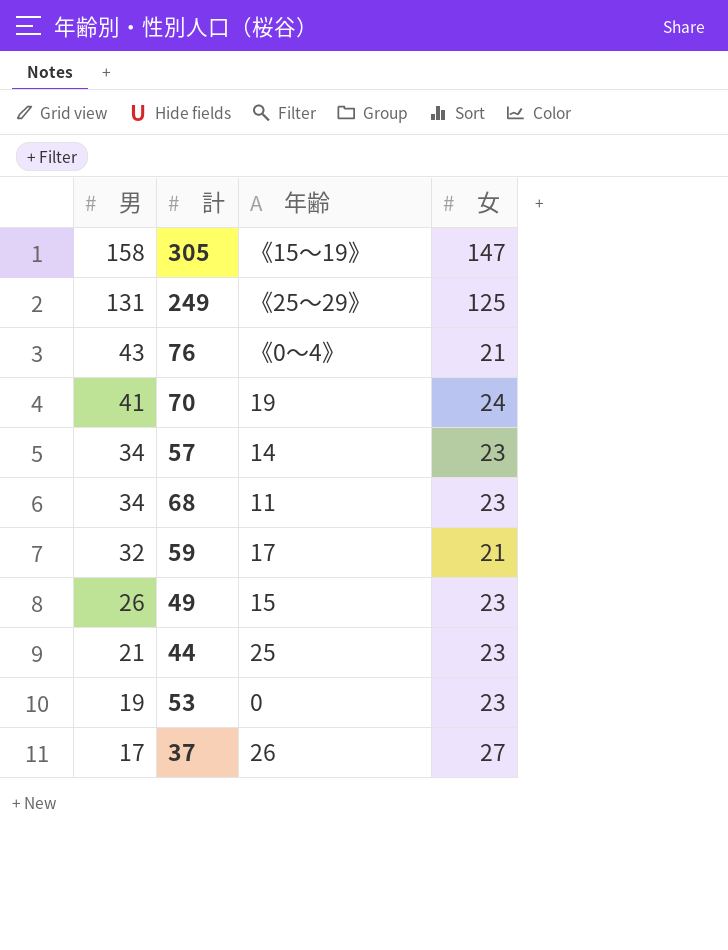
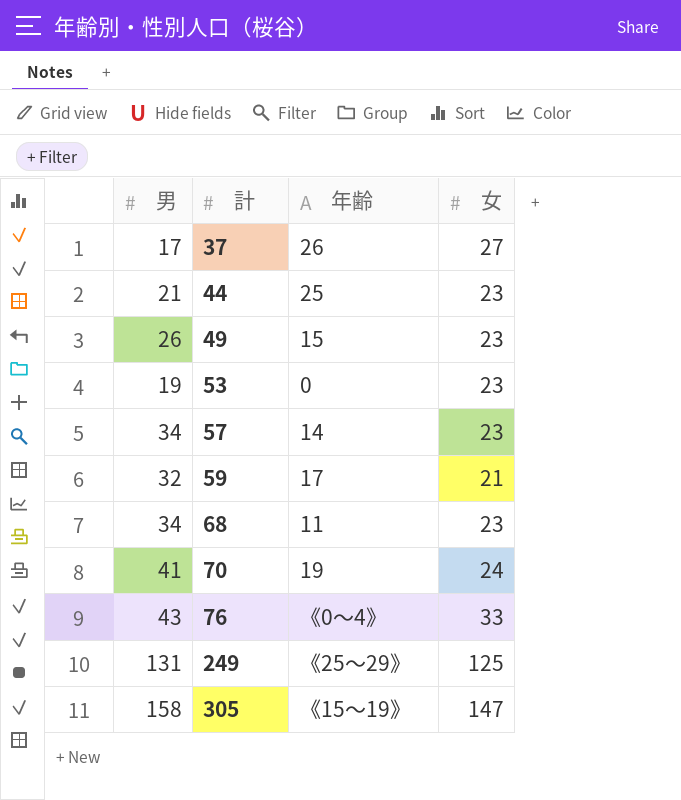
row order: 男 descending -> 計 ascending
76 | 女: 21 -> 33

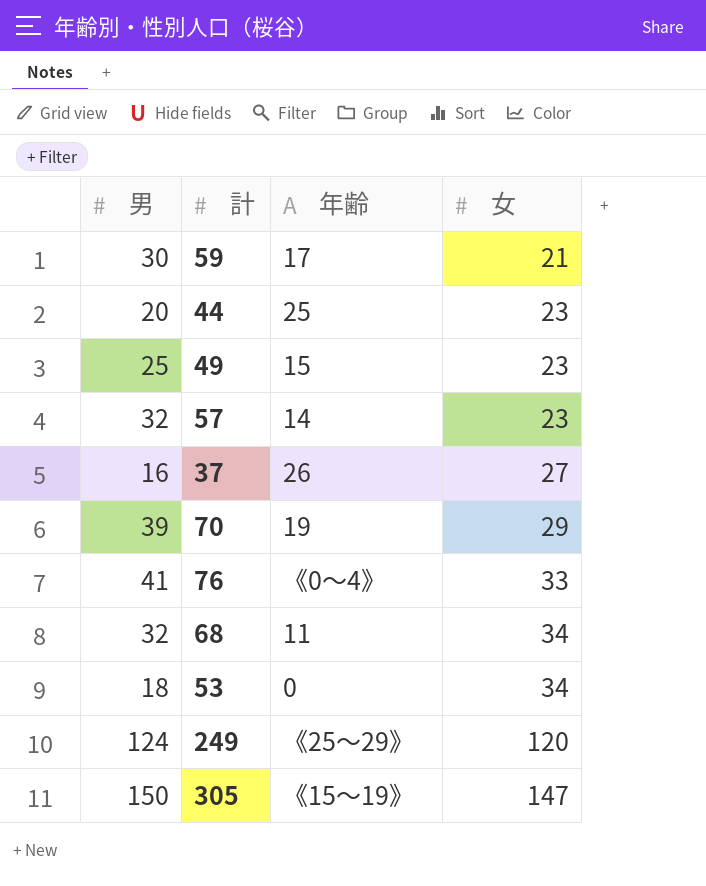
row order: 計 ascending -> 女 ascending
59 | 男: 32 -> 30
44 | 男: 21 -> 20
49 | 男: 26 -> 25
57 | 男: 34 -> 32
37 | 男: 17 -> 16
70 | 男: 41 -> 39
70 | 女: 24 -> 29
76 | 男: 43 -> 41
68 | 男: 34 -> 32
68 | 女: 23 -> 34
53 | 男: 19 -> 18
53 | 女: 23 -> 34
249 | 男: 131 -> 124
249 | 女: 125 -> 120
305 | 男: 158 -> 150

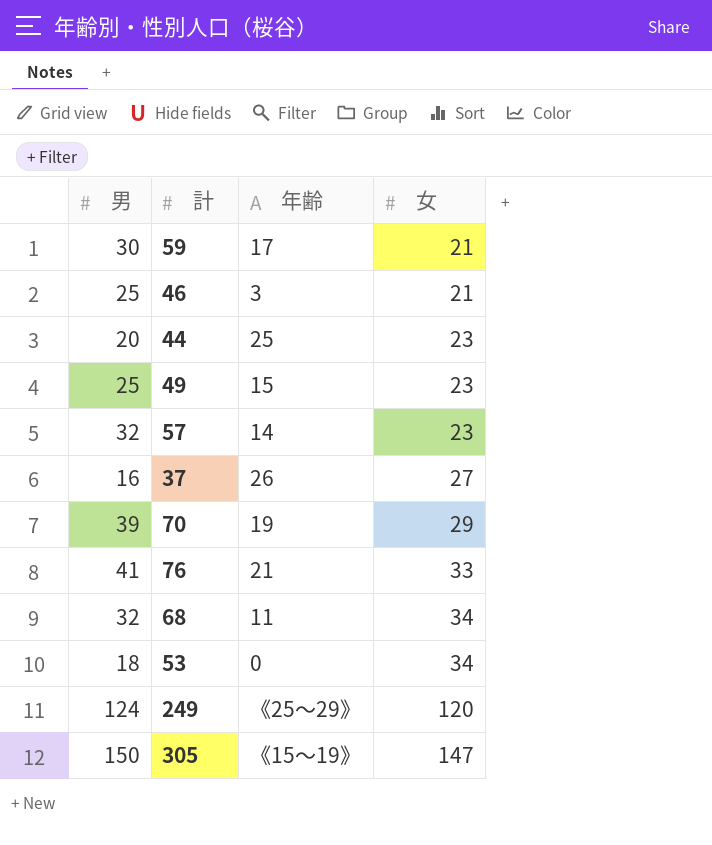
row 46: none -> 25 | 3 | 21
76 | 年齢: 《0～4》 -> 21

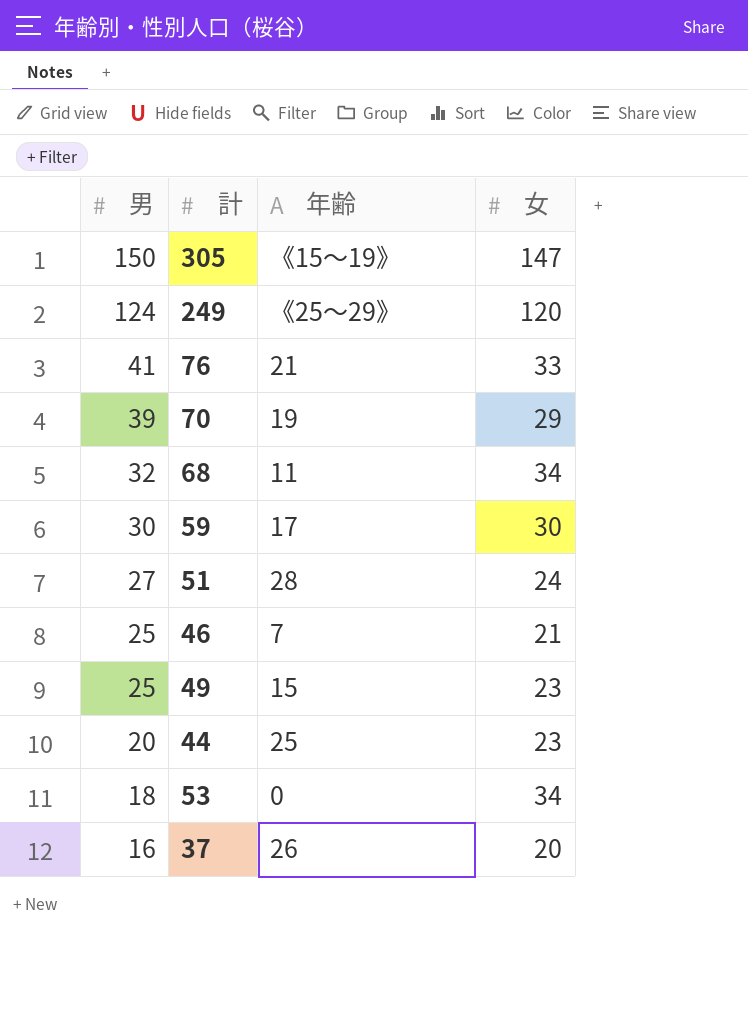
row order: 女 ascending -> 男 descending
row 57: 32 | 14 | 23 -> none
59 | 女: 21 -> 30
row 51: none -> 27 | 28 | 24
46 | 年齢: 3 -> 7
37 | 女: 27 -> 20

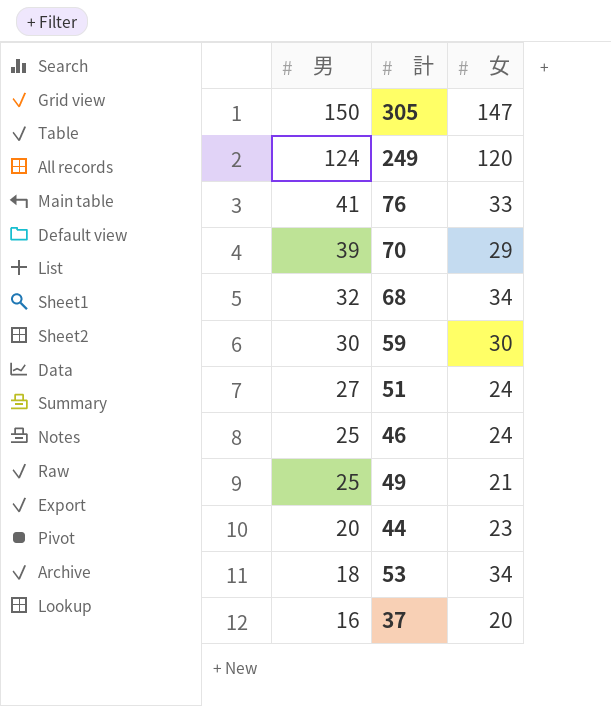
column 年齢 | position: 3 -> none
46 | 女: 21 -> 24
49 | 女: 23 -> 21

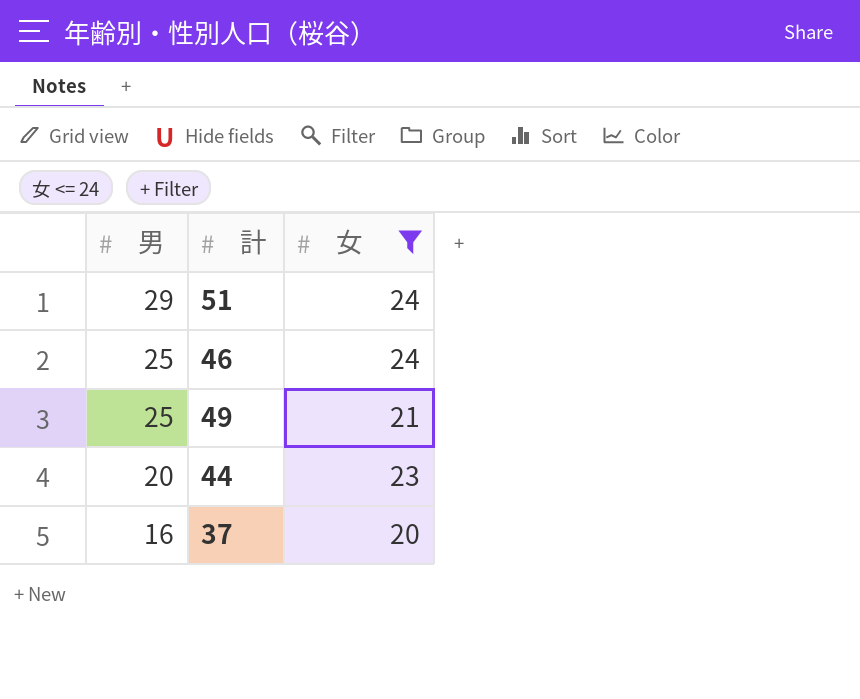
filter: none -> 女 <= 24
51 | 男: 27 -> 29

